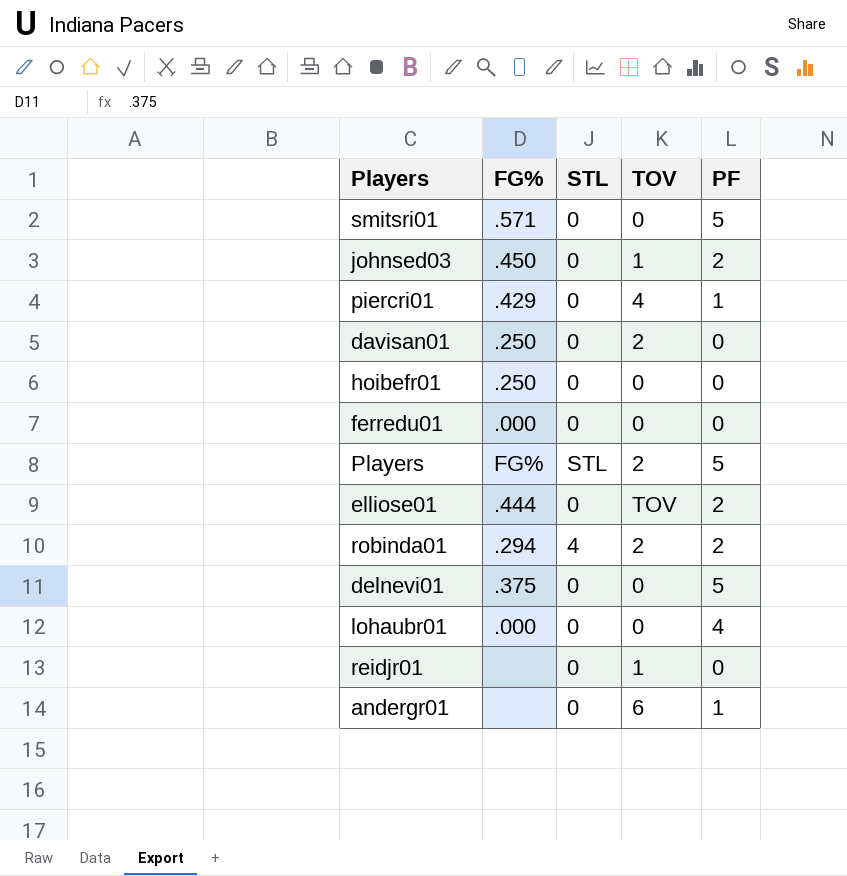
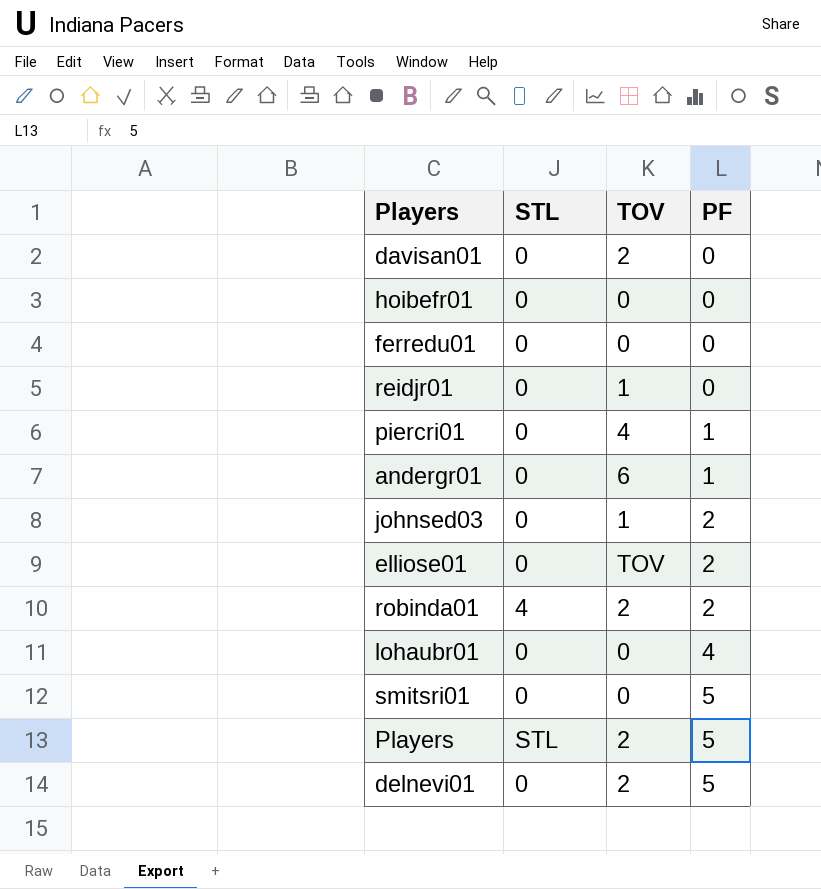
row order: none -> PF ascending
column FG% | position: 2 -> none
delnevi01 | TOV: 0 -> 2

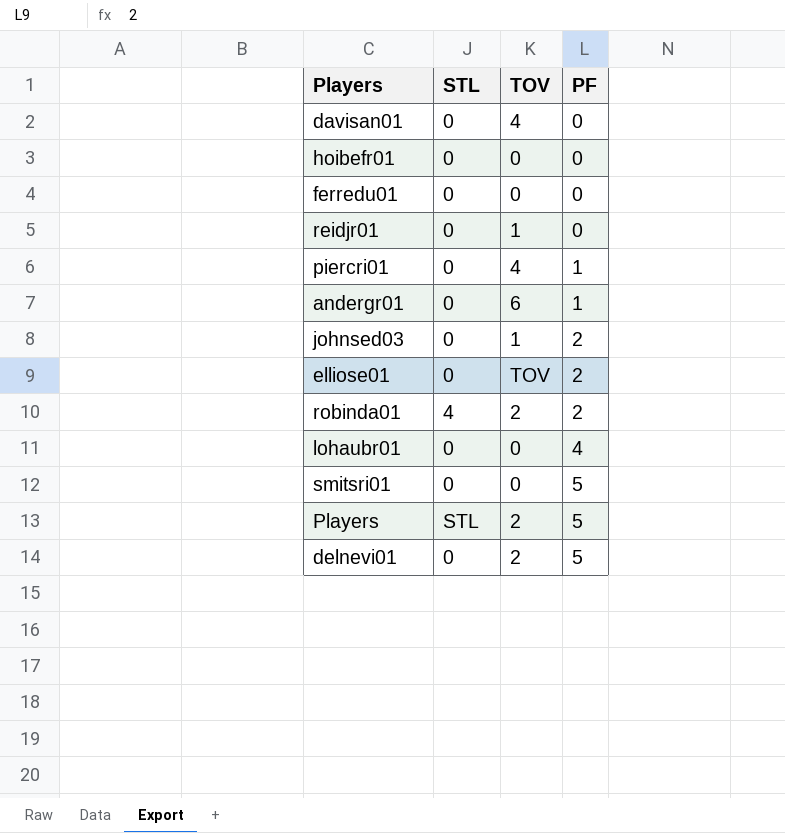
davisan01 | TOV: 2 -> 4

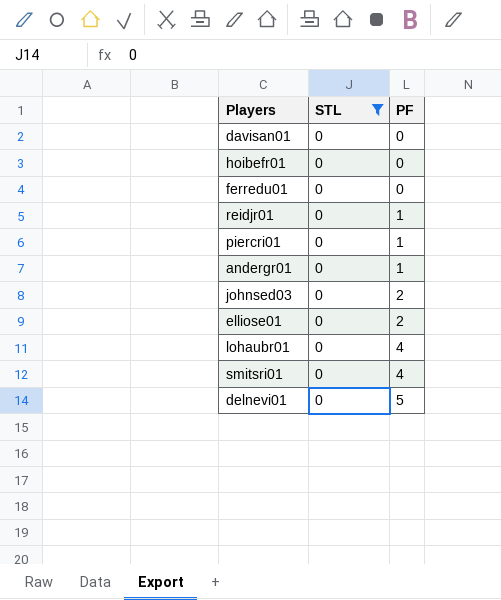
filter: none -> STL = 0
column TOV | position: 3 -> none
reidjr01 | PF: 0 -> 1
smitsri01 | PF: 5 -> 4

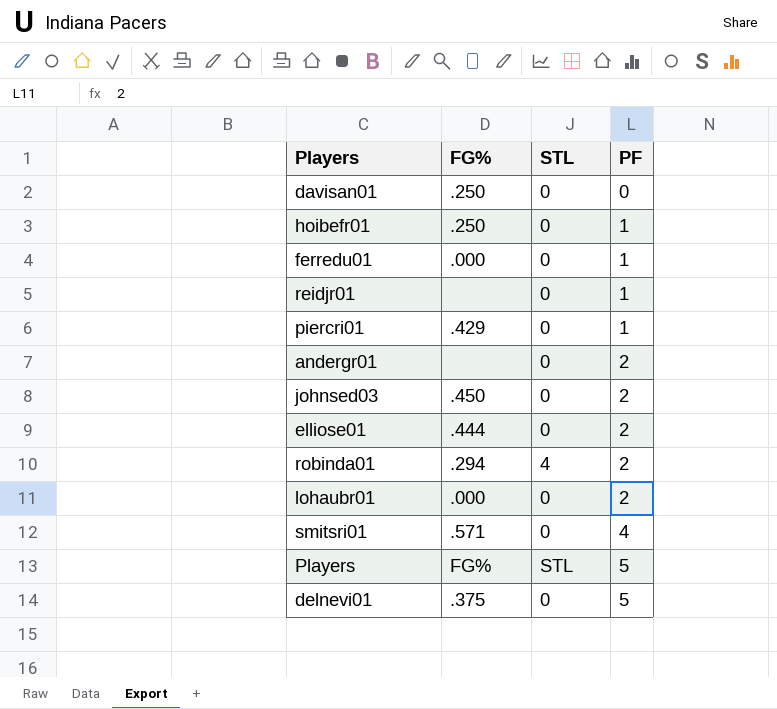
filter: STL = 0 -> none
column FG% | position: none -> 2
hoibefr01 | PF: 0 -> 1
ferredu01 | PF: 0 -> 1
andergr01 | PF: 1 -> 2
lohaubr01 | PF: 4 -> 2

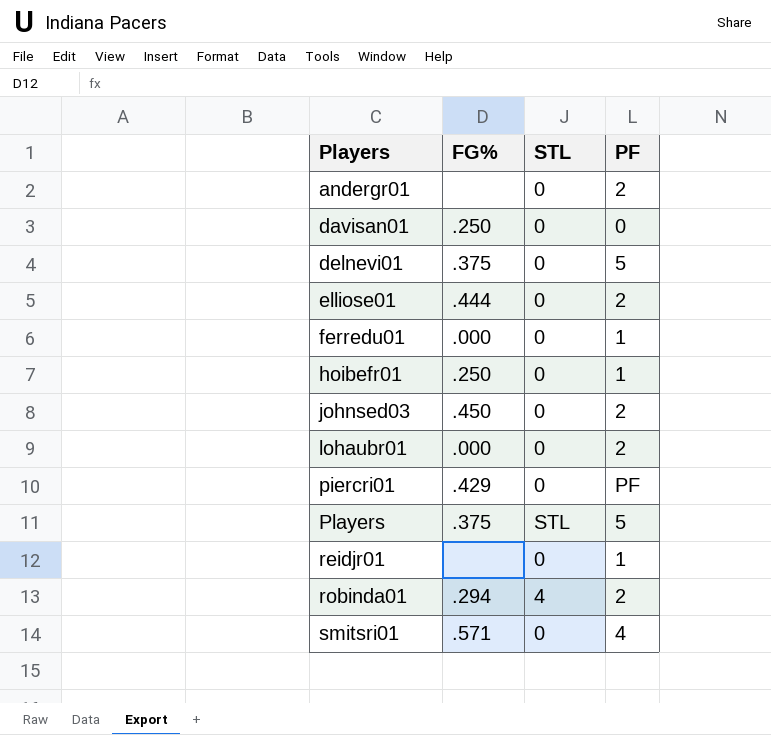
row order: PF ascending -> Players ascending
piercri01 | PF: 1 -> PF
Players | FG%: FG% -> .375

